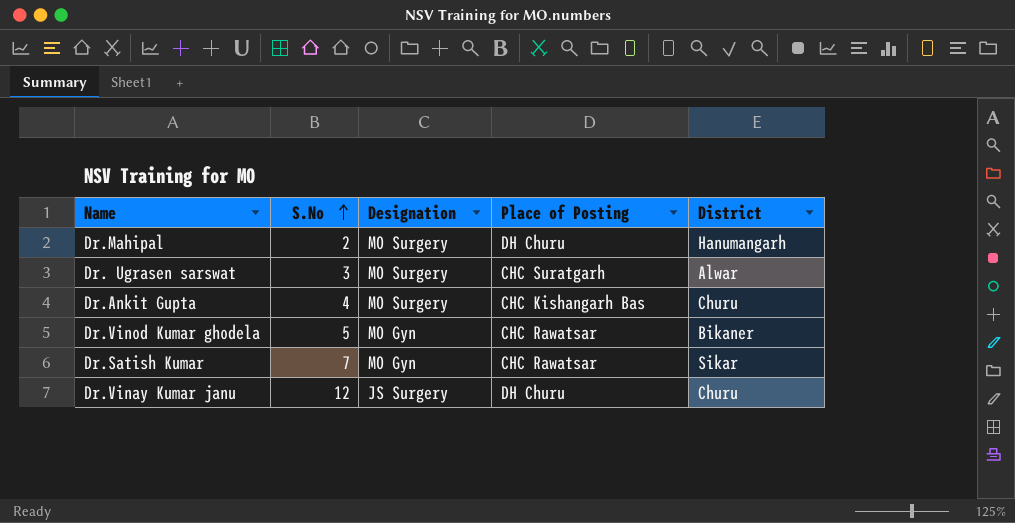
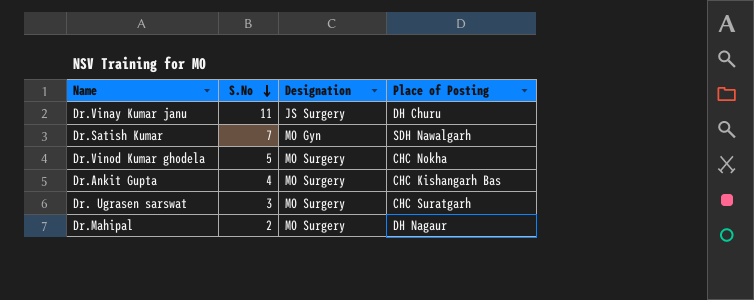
row order: S.No ascending -> S.No descending
column District | position: 5 -> none
Dr.Vinay Kumar janu | S.No: 12 -> 11
Dr.Satish Kumar | Place of Posting: CHC Rawatsar -> SDH Nawalgarh
Dr.Vinod Kumar ghodela | Designation: MO Gyn -> MO Surgery
Dr.Vinod Kumar ghodela | Place of Posting: CHC Rawatsar -> CHC Nokha
Dr.Mahipal | Place of Posting: DH Churu -> DH Nagaur

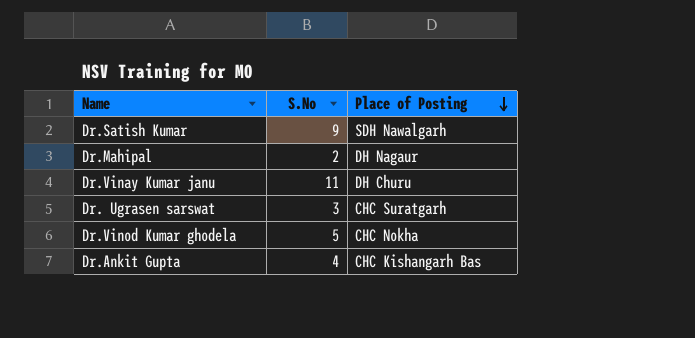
row order: S.No descending -> Place of Posting descending
column Designation | position: 3 -> none
Dr.Satish Kumar | S.No: 7 -> 9

